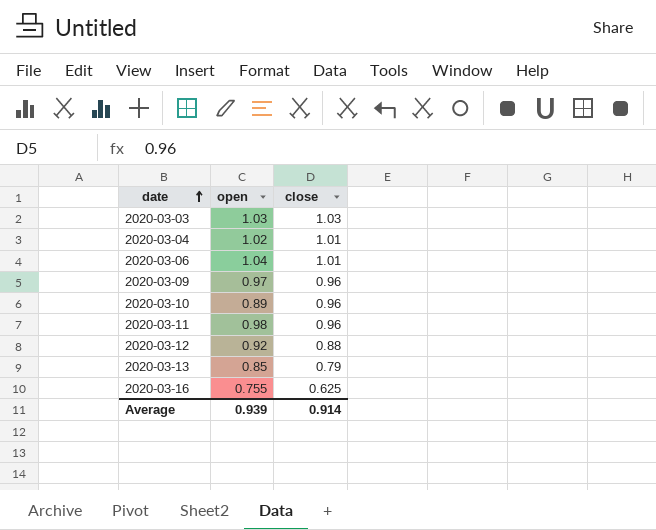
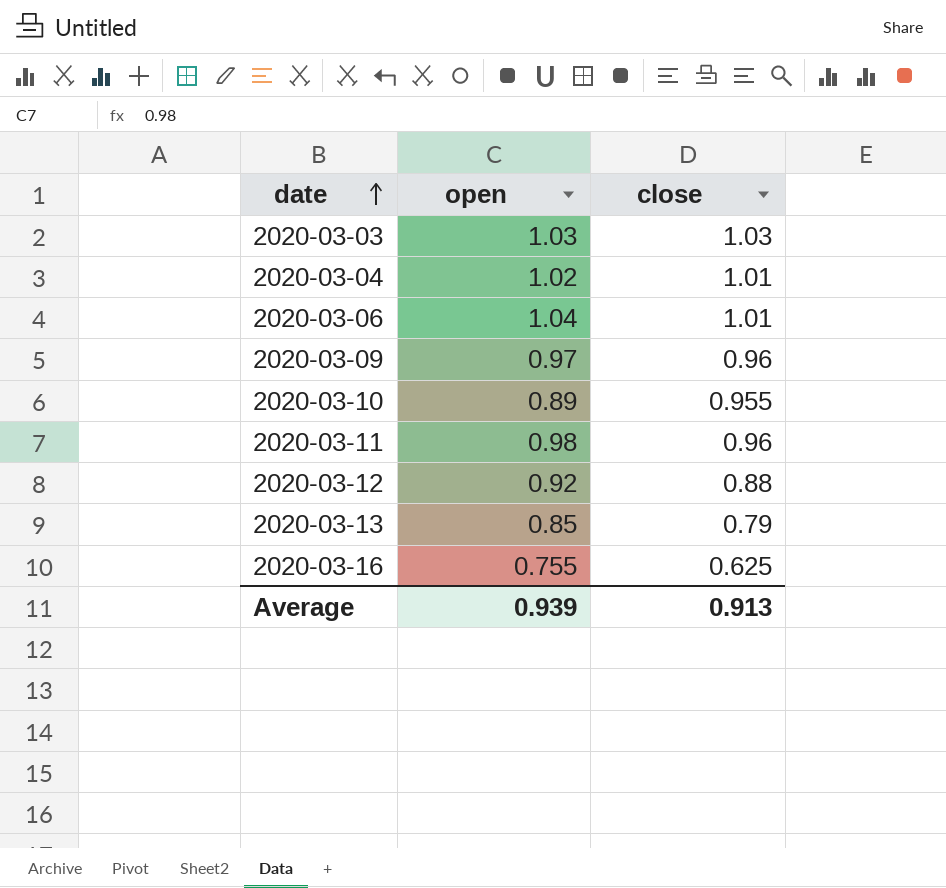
2020-03-10 | close: 0.96 -> 0.955
Average | close: 0.914 -> 0.913

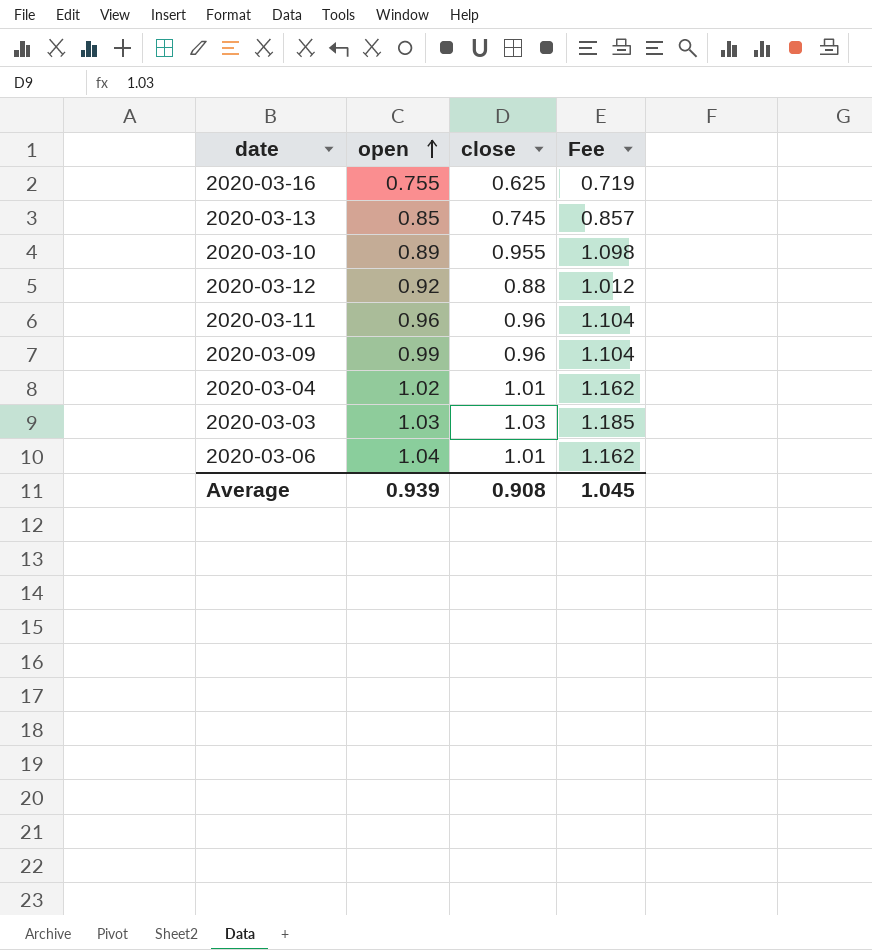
row order: date ascending -> open ascending
column Fee | formula: none -> [close] * 1.15
2020-03-13 | close: 0.79 -> 0.745
2020-03-11 | open: 0.98 -> 0.96
2020-03-09 | open: 0.97 -> 0.99
Average | close: 0.913 -> 0.908

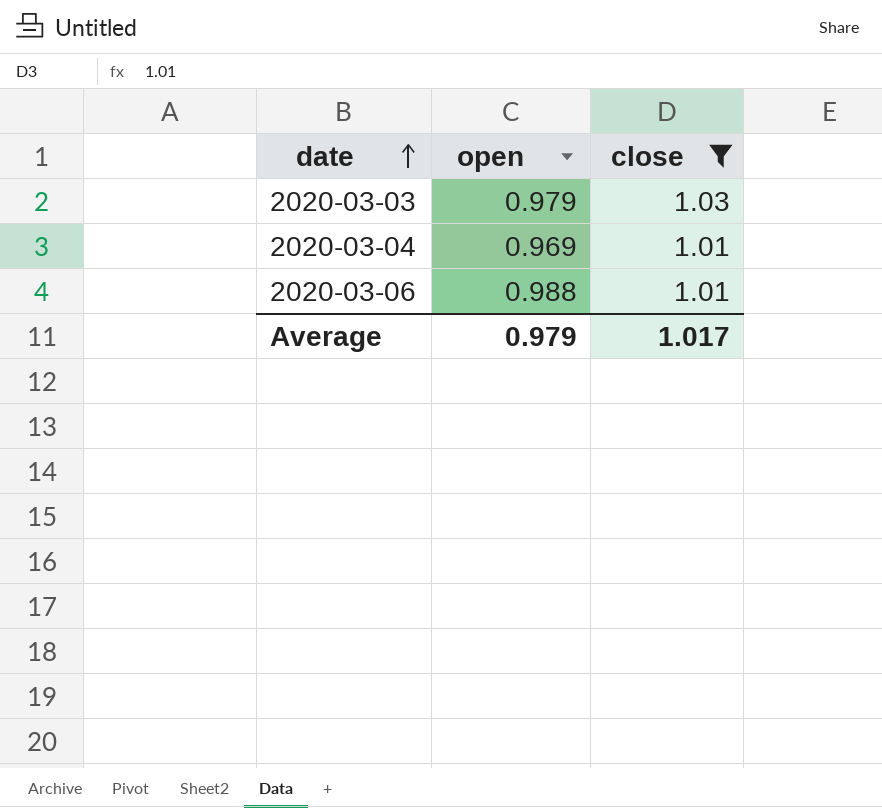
filter: none -> close >= 1.01
row order: open ascending -> date ascending
column Fee | formula: [close] * 1.15 -> none
2020-03-03 | open: 1.03 -> 0.979
2020-03-04 | open: 1.02 -> 0.969
2020-03-06 | open: 1.04 -> 0.988
Average | open: 0.939 -> 0.979
Average | close: 0.908 -> 1.017

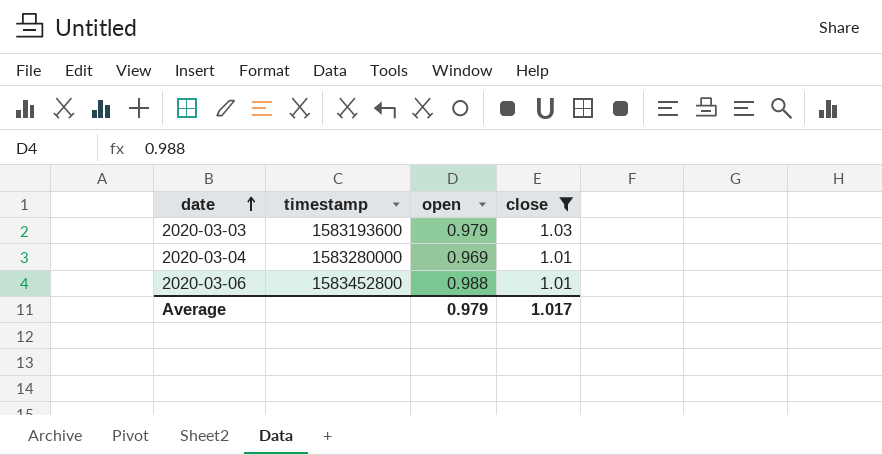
column timestamp | position: none -> 2

